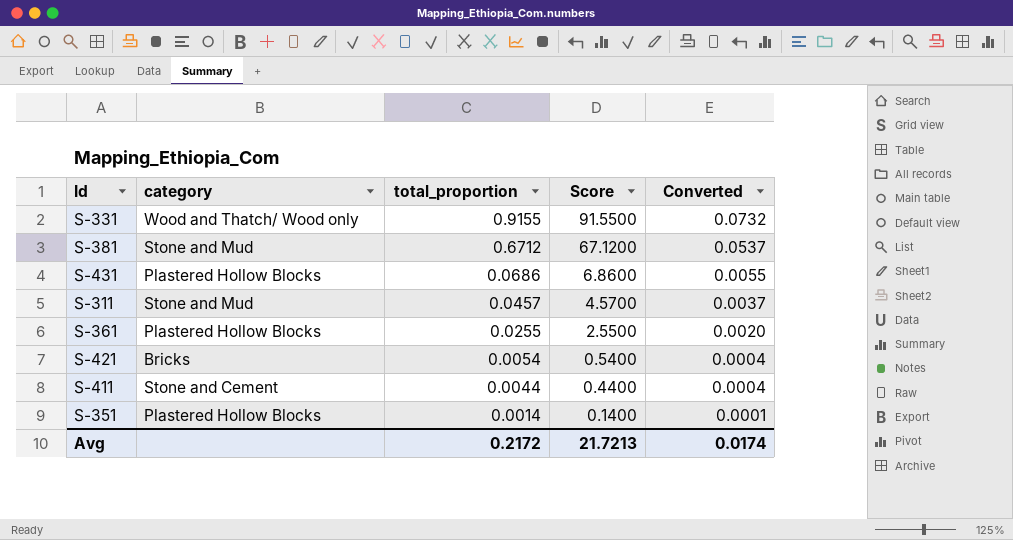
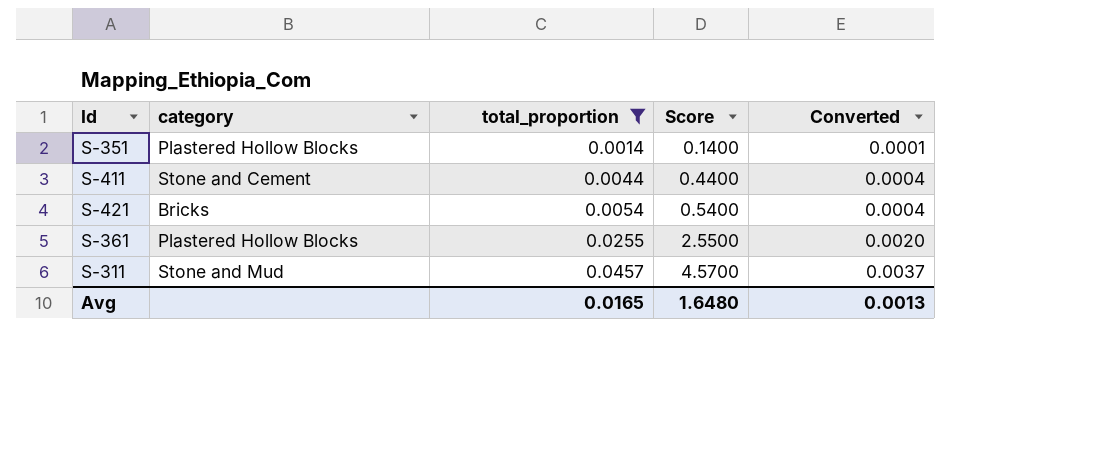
filter: none -> total_proportion <= 0.0457
row order: total_proportion descending -> total_proportion ascending
Avg | total_proportion: 0.2172 -> 0.0165
Avg | Score: 21.7213 -> 1.6480
Avg | Converted: 0.0174 -> 0.0013

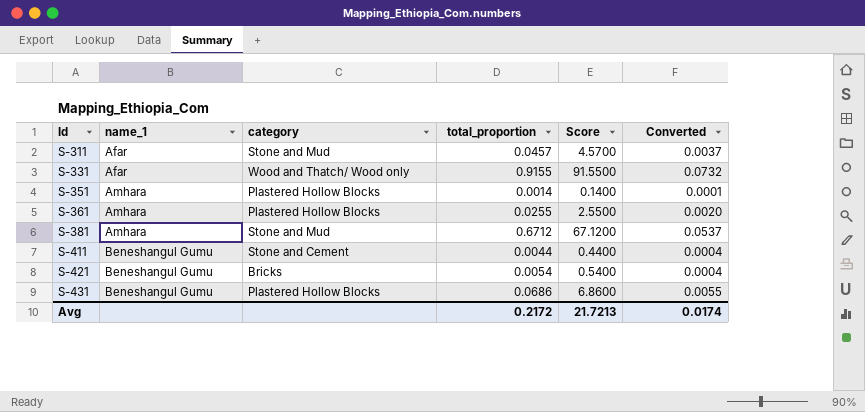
filter: total_proportion <= 0.0457 -> none
row order: total_proportion ascending -> Id ascending
column name_1 | position: none -> 2
Avg | total_proportion: 0.0165 -> 0.2172
Avg | Score: 1.6480 -> 21.7213
Avg | Converted: 0.0013 -> 0.0174

